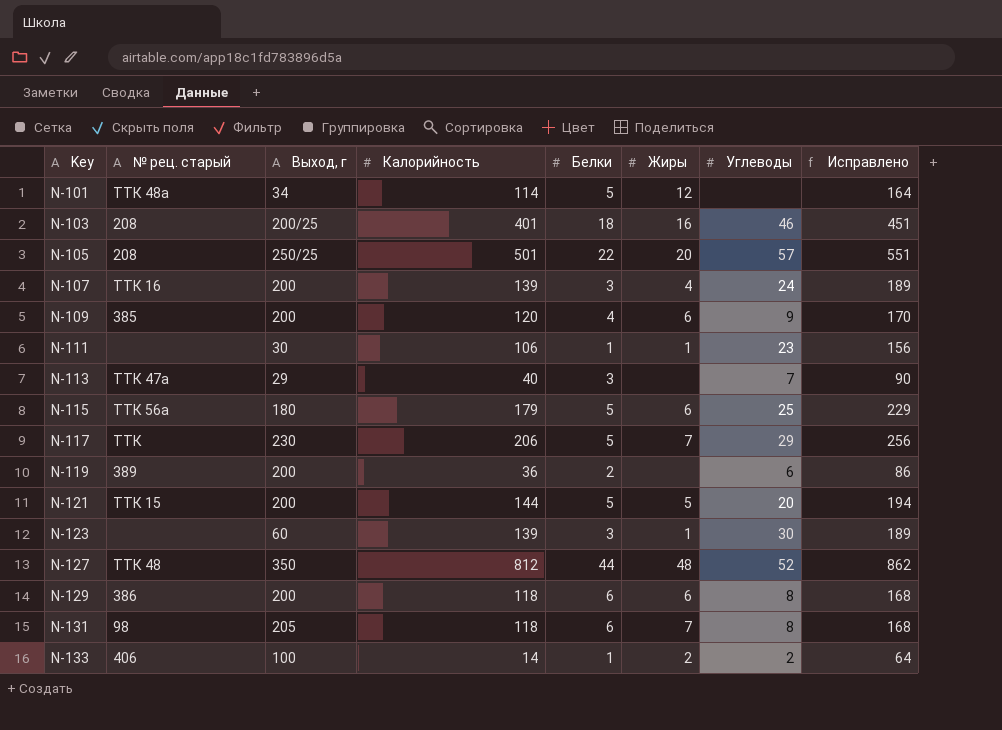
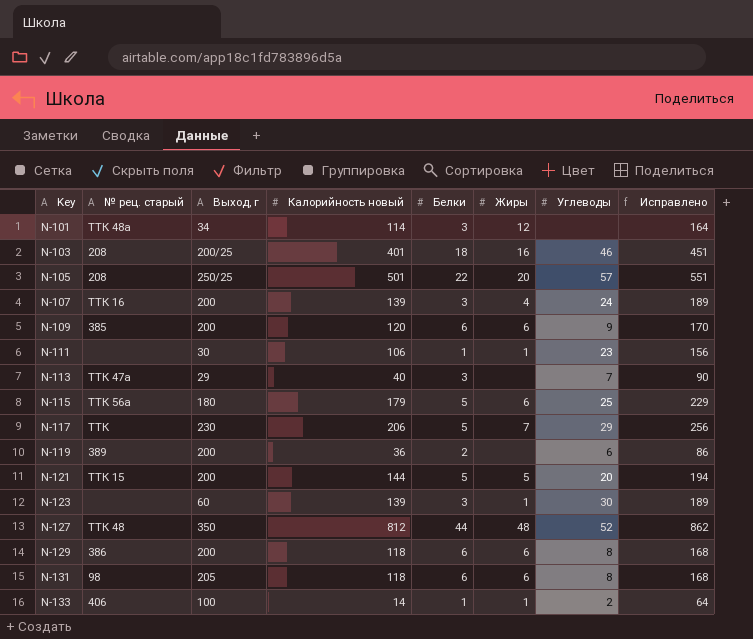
column name: Калорийность -> Калорийность новый
N-101 | Белки: 5 -> 3
N-109 | Белки: 4 -> 6
N-131 | Жиры: 7 -> 6
N-133 | Жиры: 2 -> 1

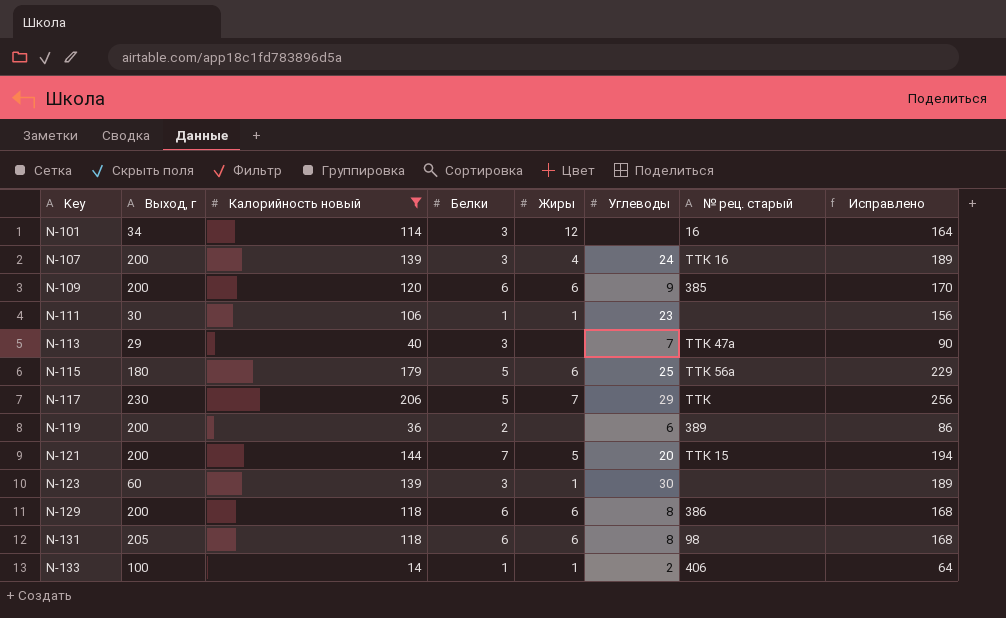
filter: none -> Калорийность новый <= 206
column № рец. старый | position: 2 -> 7
N-101 | № рец. старый: ТТК 48а -> 16
N-121 | Белки: 5 -> 7

